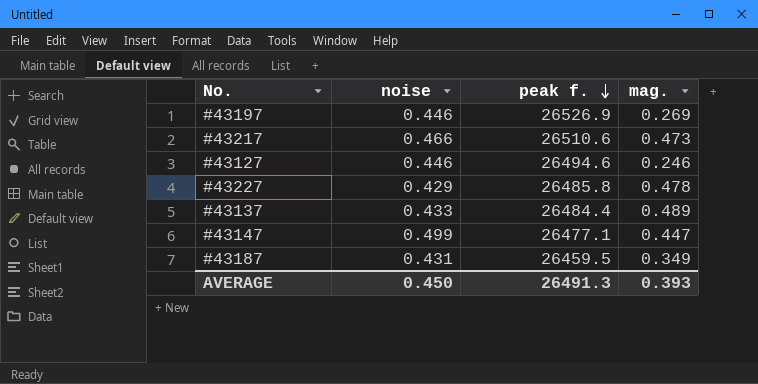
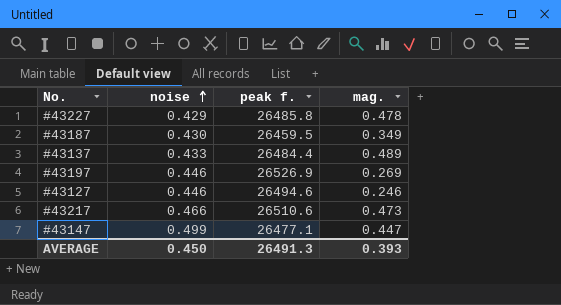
row order: peak f. descending -> noise ascending
#43187 | noise: 0.431 -> 0.430

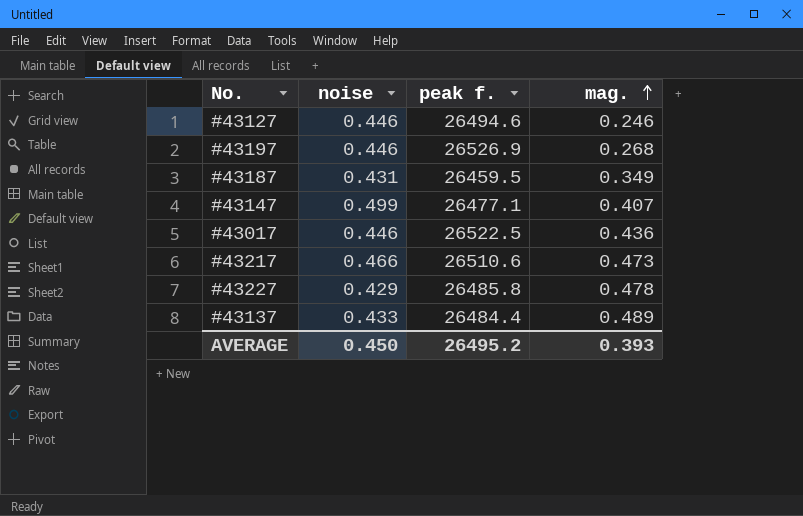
row order: noise ascending -> mag. ascending
#43197 | mag.: 0.269 -> 0.268
#43187 | noise: 0.430 -> 0.431
#43147 | mag.: 0.447 -> 0.407
row #43017: none -> 0.446 | 26522.5 | 0.436
AVERAGE | peak f.: 26491.3 -> 26495.2

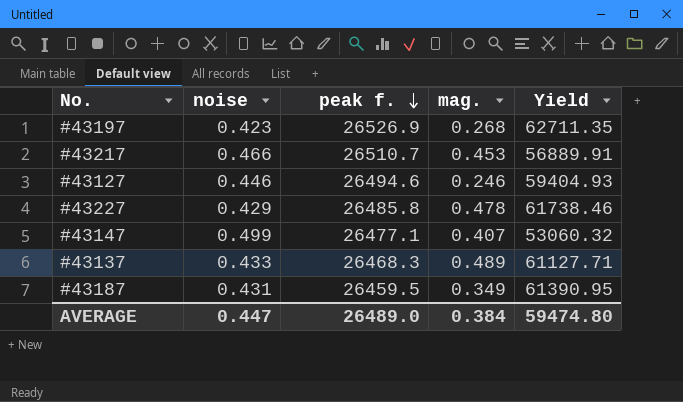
row order: mag. ascending -> peak f. descending
column Yield | formula: none -> [peak f.] / [noise]
row #43017: 0.446 | 26522.5 | 0.436 -> none
#43197 | noise: 0.446 -> 0.423
#43217 | peak f.: 26510.6 -> 26510.7
#43217 | mag.: 0.473 -> 0.453
#43137 | peak f.: 26484.4 -> 26468.3
AVERAGE | noise: 0.450 -> 0.447
AVERAGE | peak f.: 26495.2 -> 26489.0
AVERAGE | mag.: 0.393 -> 0.384

